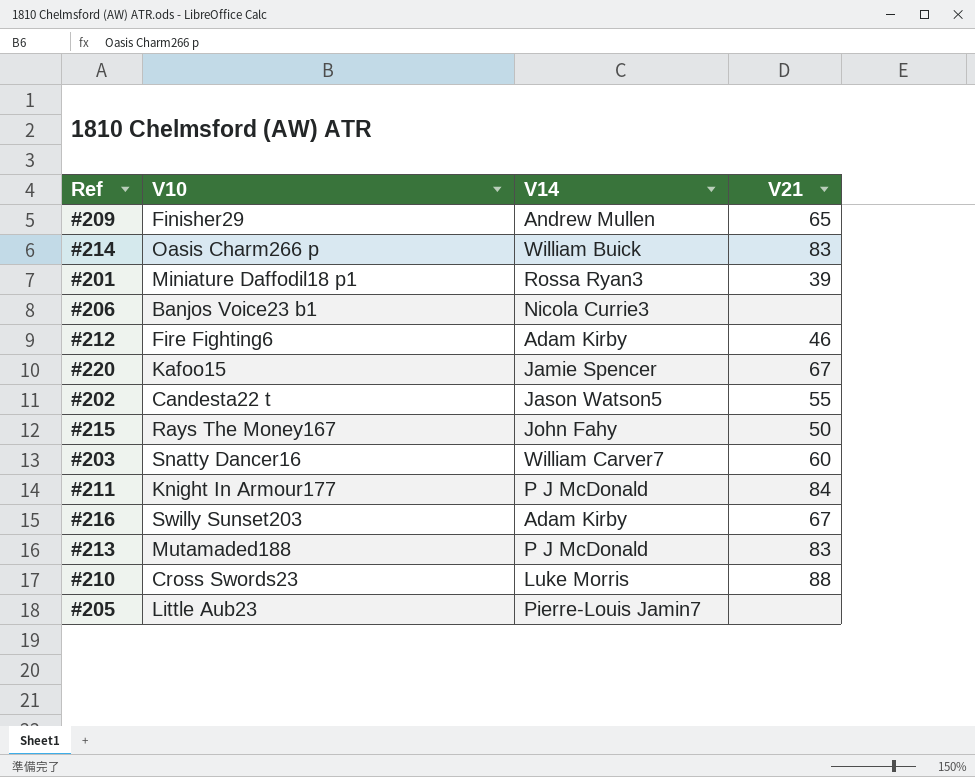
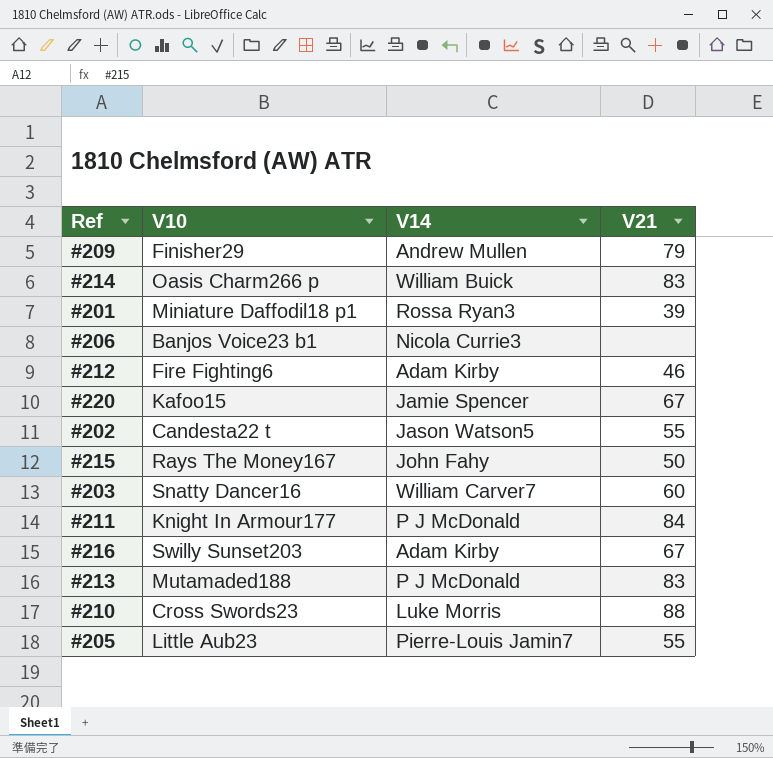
#209 | V21: 65 -> 79
#205 | V21: none -> 55

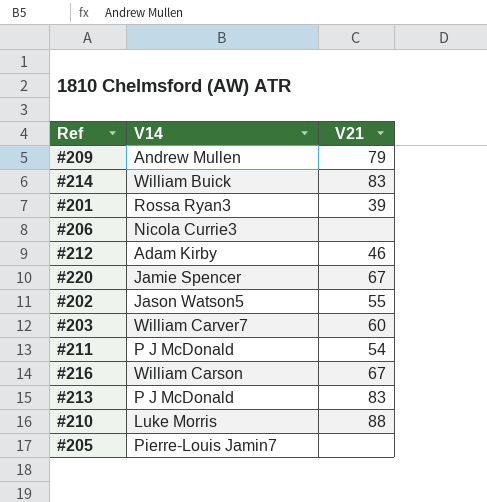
column V10 | position: 2 -> none
row #215: Rays The Money167 | John Fahy | 50 -> none
#211 | V21: 84 -> 54
#216 | V14: Adam Kirby -> William Carson
#205 | V21: 55 -> none

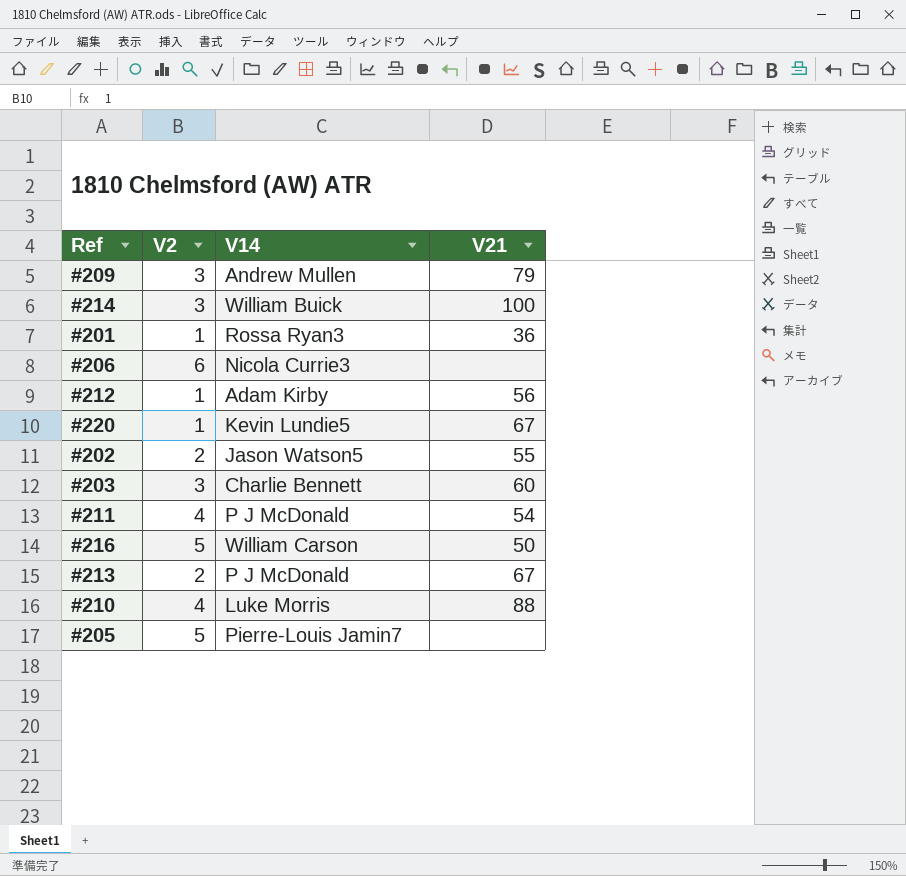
column V2 | position: none -> 2
#214 | V21: 83 -> 100
#201 | V21: 39 -> 36
#212 | V21: 46 -> 56
#220 | V14: Jamie Spencer -> Kevin Lundie5
#203 | V14: William Carver7 -> Charlie Bennett
#216 | V21: 67 -> 50
#213 | V21: 83 -> 67

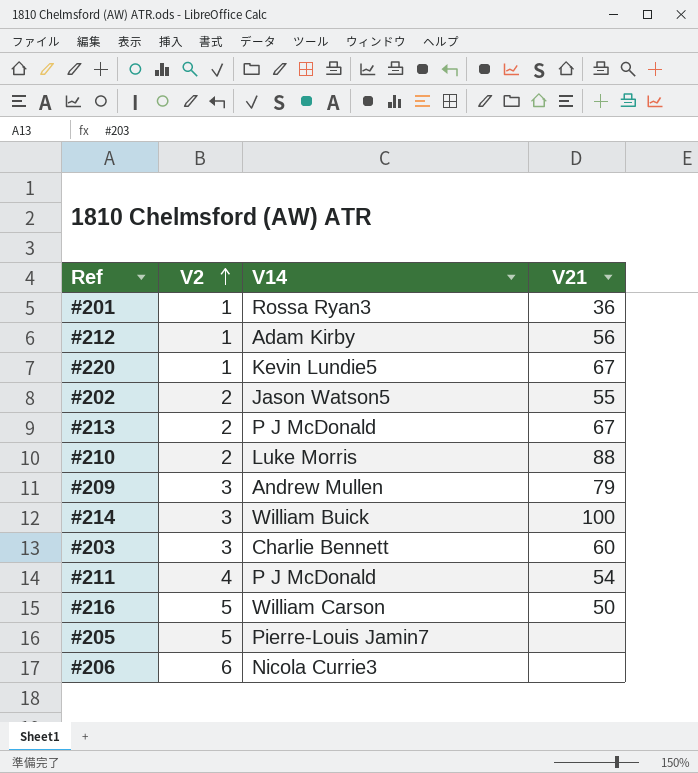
row order: none -> V2 ascending
#210 | V2: 4 -> 2

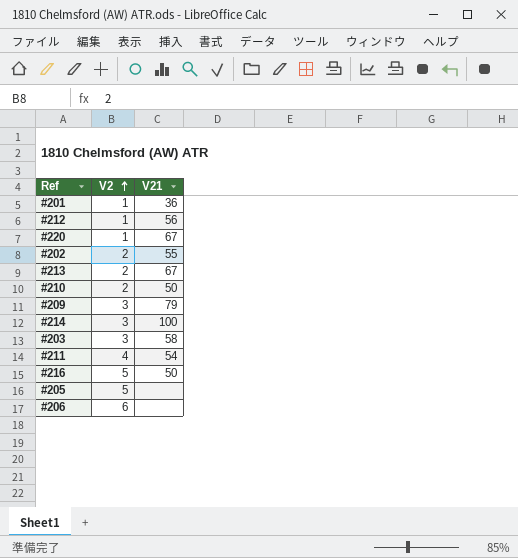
column V14 | position: 3 -> none
#210 | V21: 88 -> 50
#203 | V21: 60 -> 58

